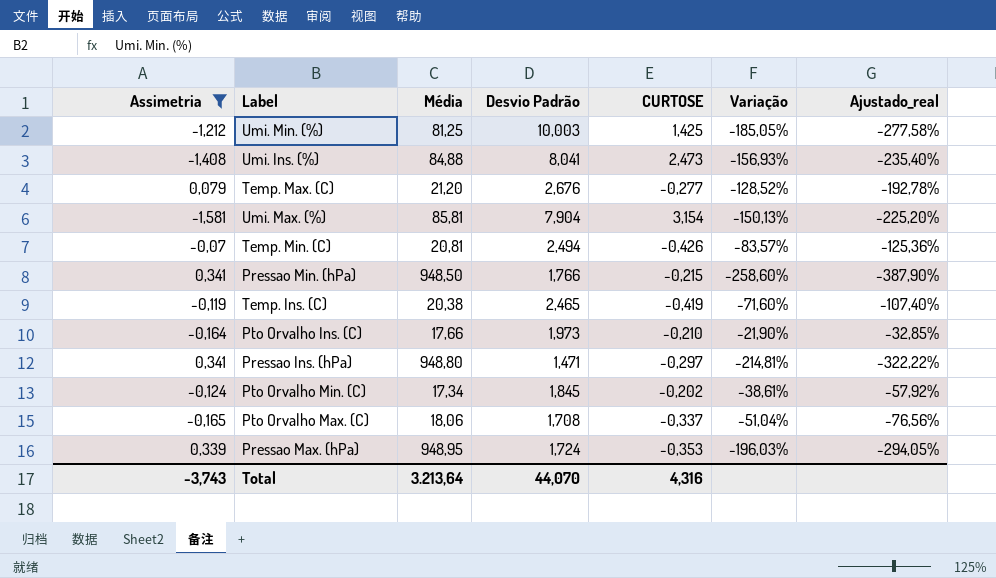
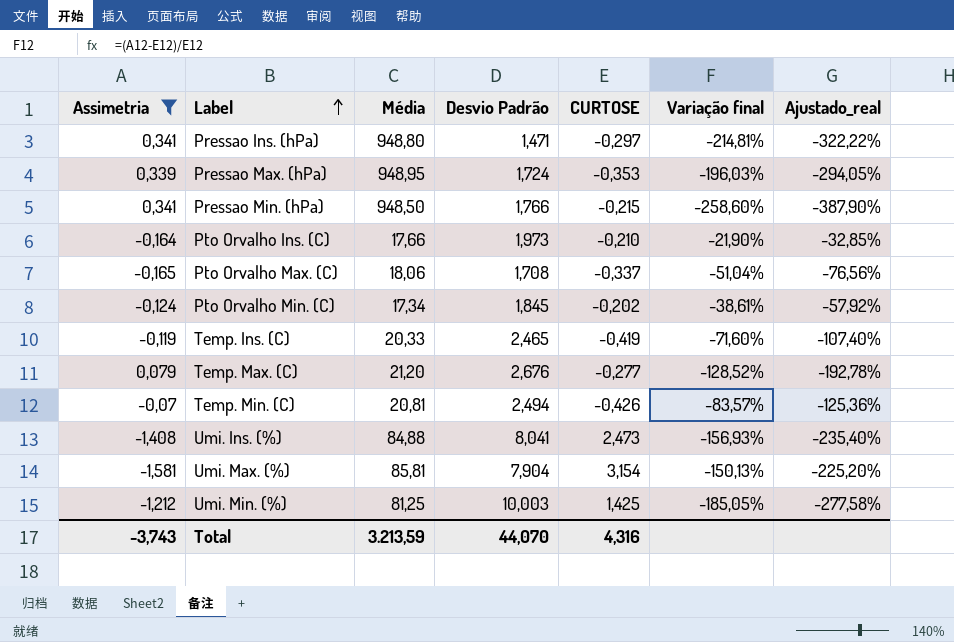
row order: none -> Label ascending
column name: Variação -> Variação final
Temp. Ins. (C) | Média: 20,38 -> 20,33
Total | Média: 3.213,64 -> 3.213,59

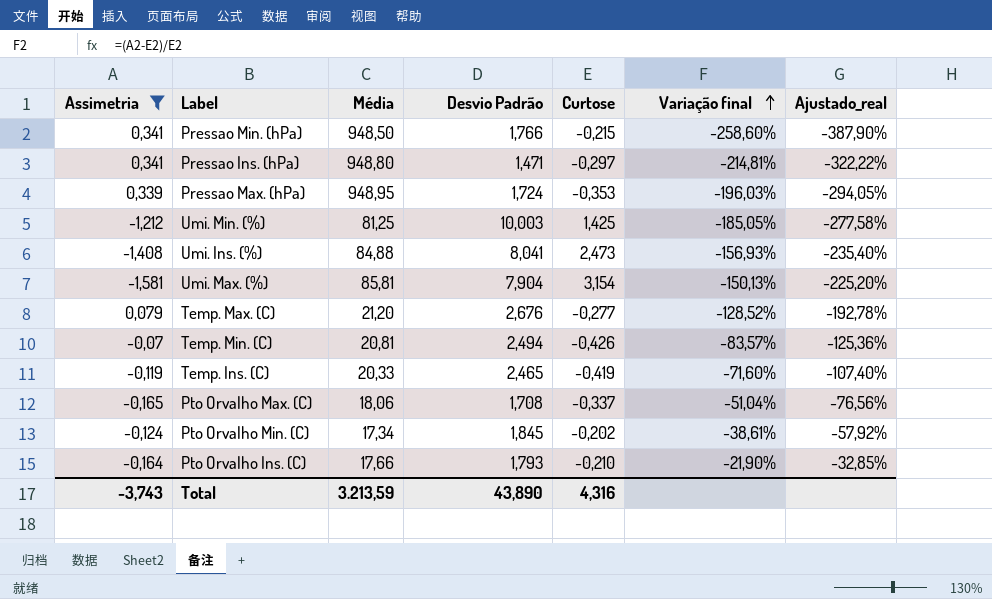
row order: Label ascending -> Variação final ascending
column name: CURTOSE -> Curtose
Pto Orvalho Ins. (C) | Desvio Padrão: 1,973 -> 1,793
Total | Desvio Padrão: 44,070 -> 43,890

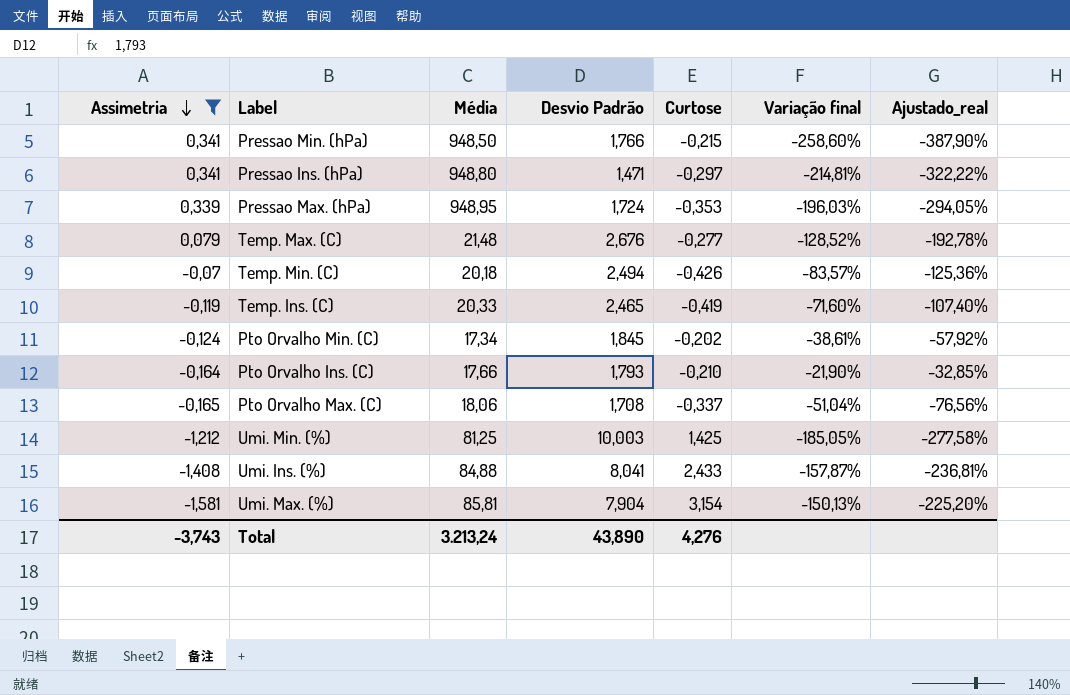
row order: Variação final ascending -> Assimetria descending
Temp. Max. (C) | Média: 21,20 -> 21,48
Temp. Min. (C) | Média: 20,81 -> 20,18
Umi. Ins. (%) | Curtose: 2,473 -> 2,433
Umi. Ins. (%) | Variação final: -156,93% -> -157,87%
Umi. Ins. (%) | Ajustado_real: -235,40% -> -236,81%
Total | Média: 3.213,59 -> 3.213,24
Total | Curtose: 4,316 -> 4,276

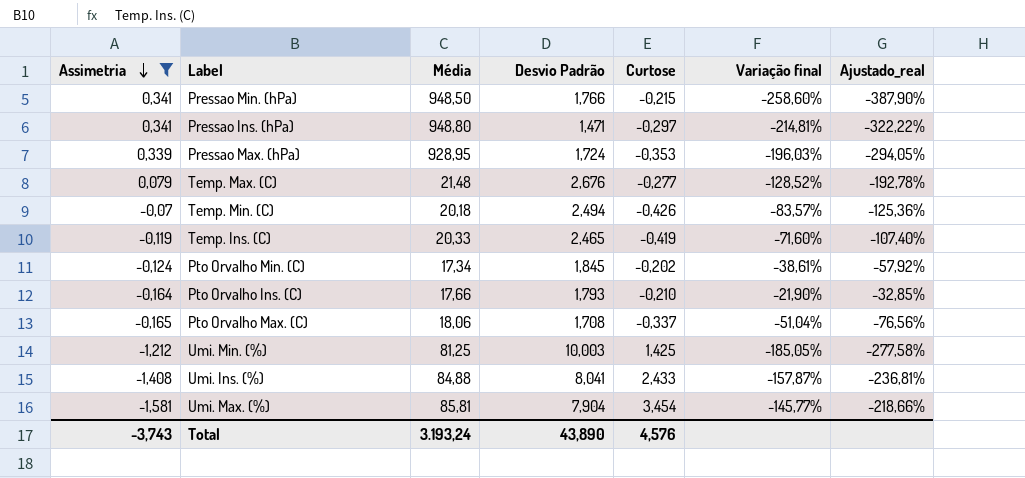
Pressao Max. (hPa) | Média: 948,95 -> 928,95
Umi. Max. (%) | Curtose: 3,154 -> 3,454
Umi. Max. (%) | Variação final: -150,13% -> -145,77%
Umi. Max. (%) | Ajustado_real: -225,20% -> -218,66%
Total | Média: 3.213,24 -> 3.193,24
Total | Curtose: 4,276 -> 4,576

